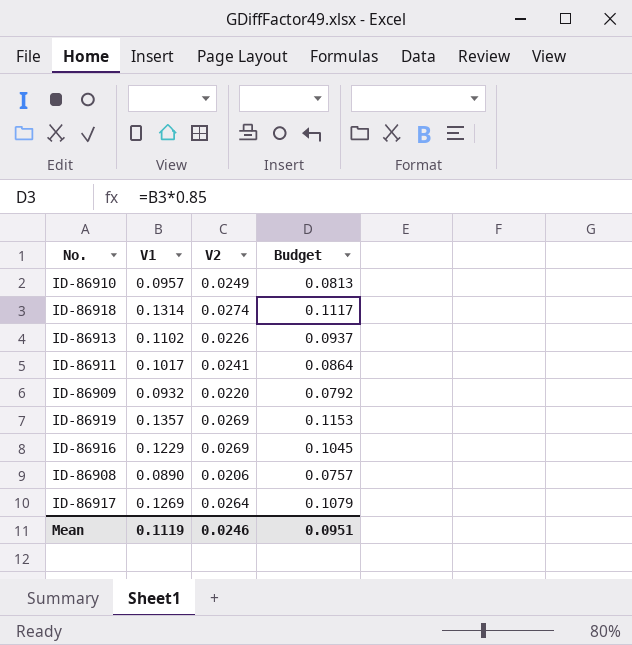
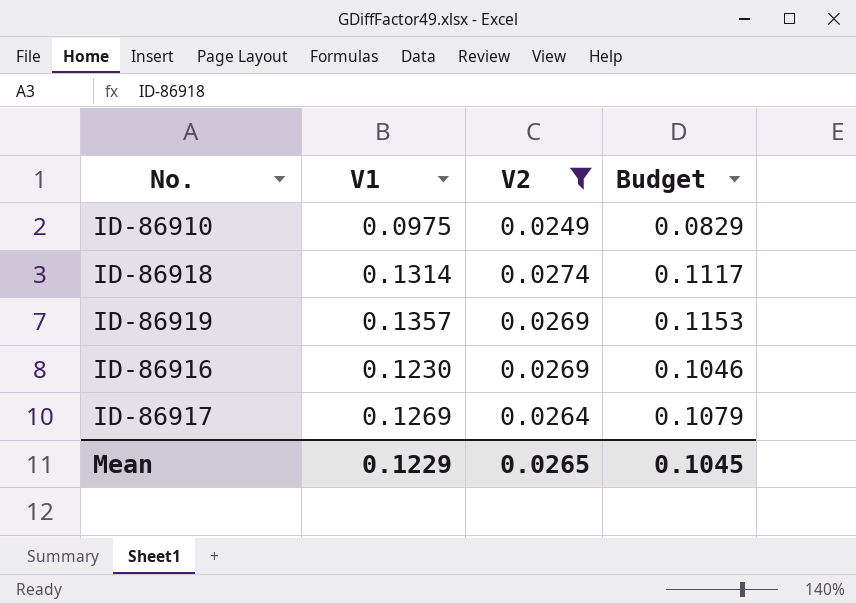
filter: none -> V2 >= 0.0249
ID-86910 | V1: 0.0957 -> 0.0975
ID-86910 | Budget: 0.0813 -> 0.0829
ID-86916 | V1: 0.1229 -> 0.1230
ID-86916 | Budget: 0.1045 -> 0.1046
Mean | V1: 0.1119 -> 0.1229
Mean | V2: 0.0246 -> 0.0265
Mean | Budget: 0.0951 -> 0.1045

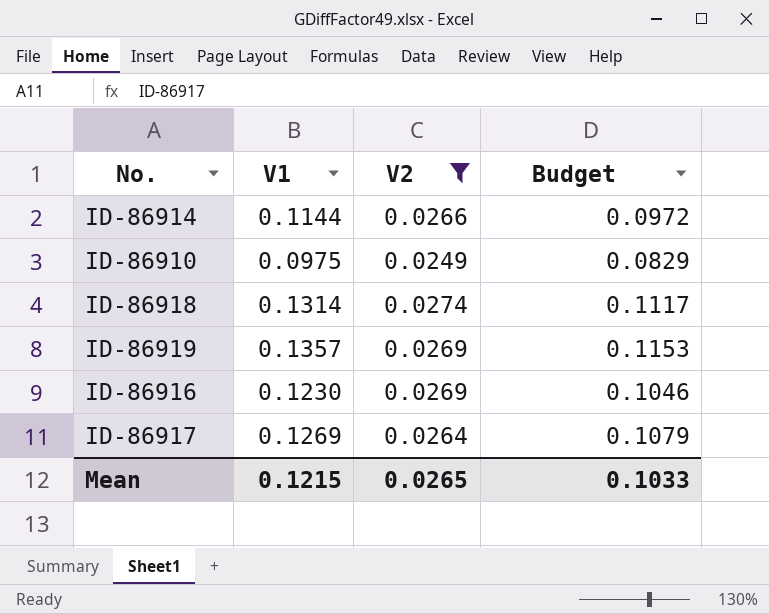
row ID-86914: none -> 0.1144 | 0.0266 | 0.0972
Mean | V1: 0.1229 -> 0.1215
Mean | Budget: 0.1045 -> 0.1033

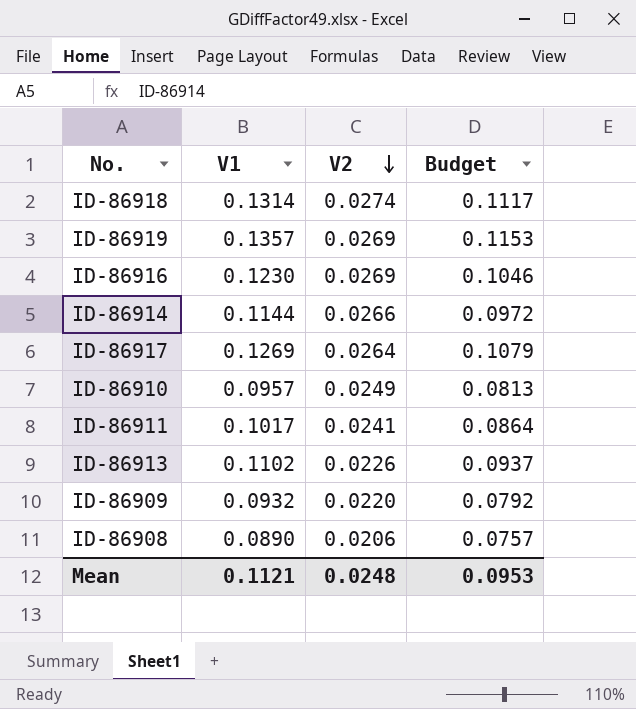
filter: V2 >= 0.0249 -> none
row order: none -> V2 descending
ID-86910 | V1: 0.0975 -> 0.0957
ID-86910 | Budget: 0.0829 -> 0.0813
Mean | V1: 0.1215 -> 0.1121
Mean | V2: 0.0265 -> 0.0248
Mean | Budget: 0.1033 -> 0.0953

